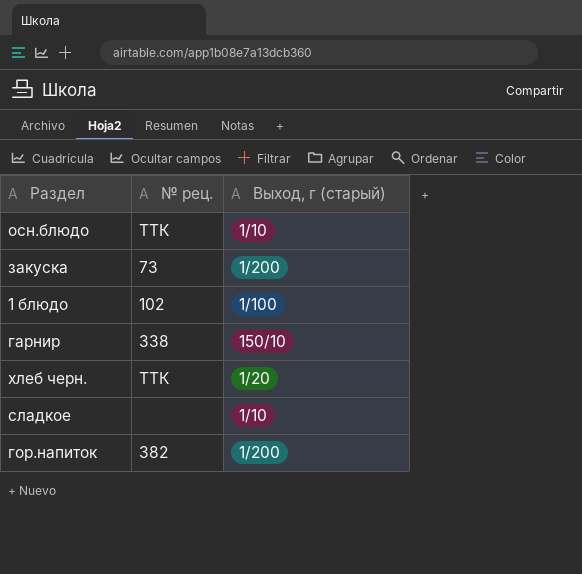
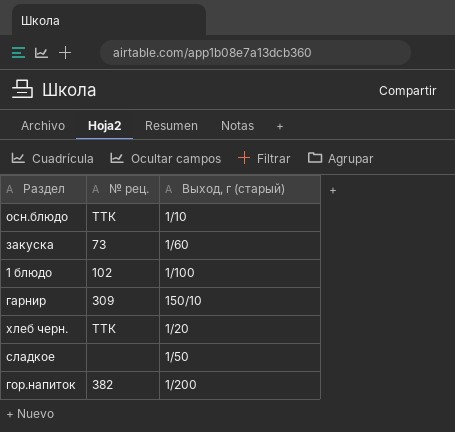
закуска | Выход, г (старый): 1/200 -> 1/60
гарнир | № рец.: 338 -> 309
сладкое | Выход, г (старый): 1/10 -> 1/50

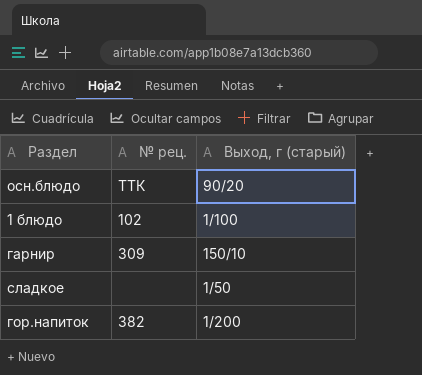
row закуска: 73 | 1/60 -> none
row хлеб черн.: ТТК | 1/20 -> none
осн.блюдо | Выход, г (старый): 1/10 -> 90/20

